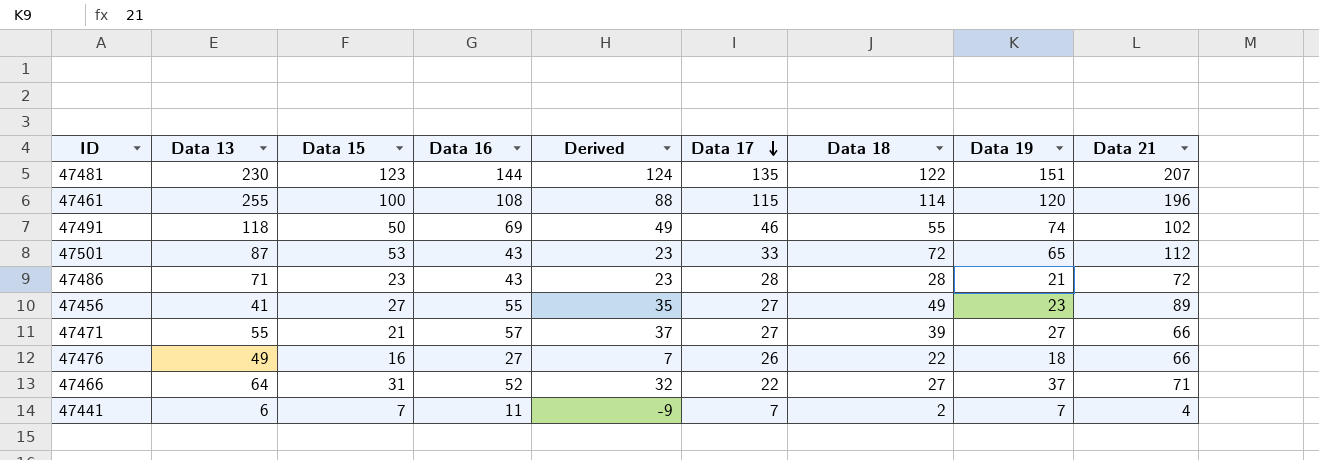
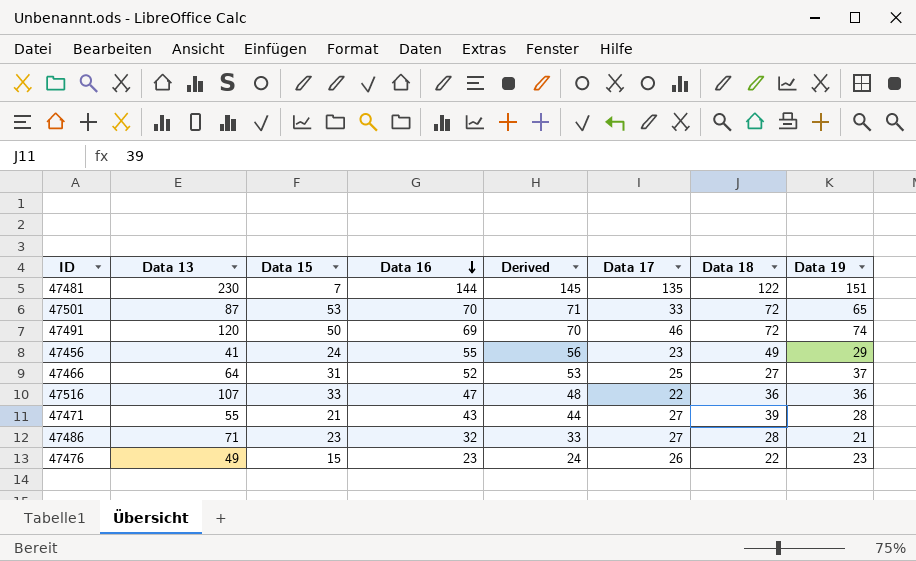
row order: Data 17 descending -> Data 16 descending
column Data 21 | position: 9 -> none
column Derived | formula: [Data 16] - 20 -> [Data 16] + 1
row 47461: 255 | 100 | 108 | 88 | 115 | 114 | 120 | 196 -> none
row 47441: 6 | 7 | 11 | -9 | 7 | 2 | 7 | 4 -> none
47481 | Data 15: 123 -> 7
47501 | Data 16: 43 -> 70
47491 | Data 13: 118 -> 120
47491 | Data 18: 55 -> 72
47456 | Data 15: 27 -> 24
47456 | Data 17: 27 -> 23
47456 | Data 19: 23 -> 29
47466 | Data 17: 22 -> 25
row 47516: none -> 107 | 33 | 47 | 48 | 22 | 36 | 36
47471 | Data 16: 57 -> 43
47471 | Data 19: 27 -> 28
47486 | Data 16: 43 -> 32
47486 | Data 17: 28 -> 27
47476 | Data 15: 16 -> 15
47476 | Data 16: 27 -> 23
47476 | Data 19: 18 -> 23

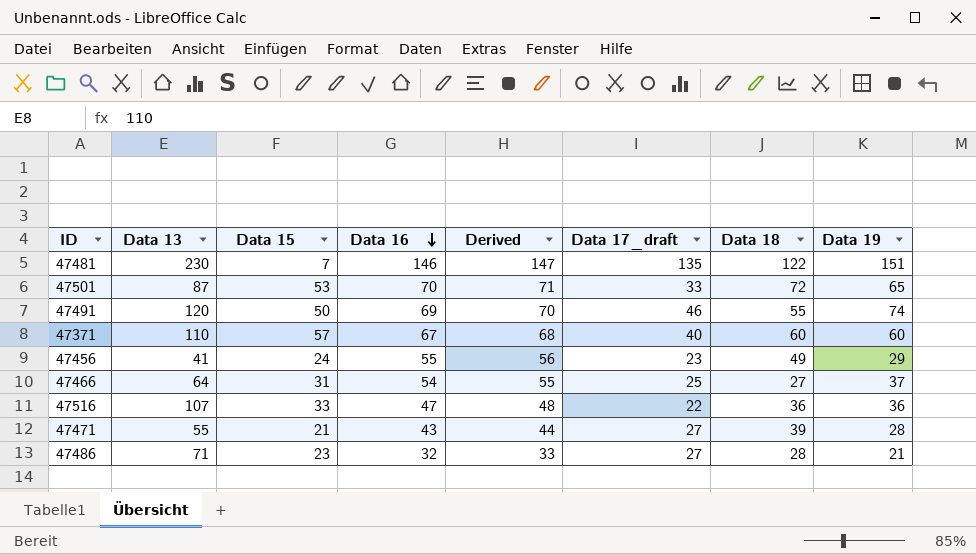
column name: Data 17 -> Data 17_draft
row 47476: 49 | 15 | 23 | 24 | 26 | 22 | 23 -> none
47481 | Data 16: 144 -> 146
47481 | Derived: 145 -> 147
47491 | Data 18: 72 -> 55
row 47371: none -> 110 | 57 | 67 | 68 | 40 | 60 | 60
47466 | Data 16: 52 -> 54
47466 | Derived: 53 -> 55

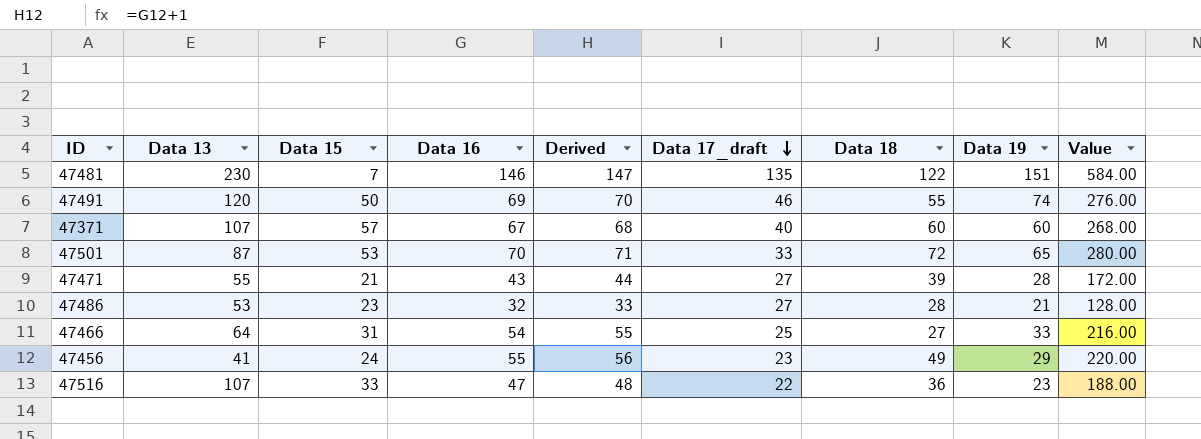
row order: Data 16 descending -> Data 17_draft descending
column Value | formula: none -> [Data 16] * 4
47371 | Data 13: 110 -> 107
47486 | Data 13: 71 -> 53
47466 | Data 19: 37 -> 33
47516 | Data 19: 36 -> 23

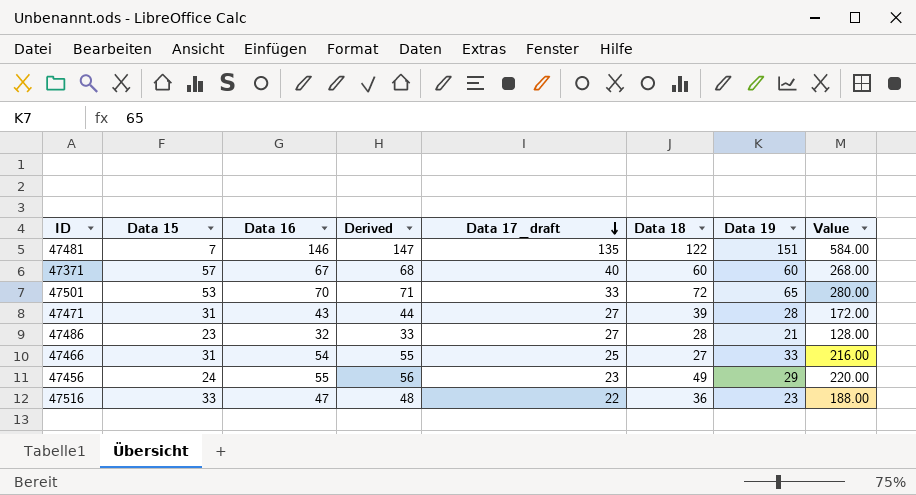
column Data 13 | position: 2 -> none
row 47491: 120 | 50 | 69 | 70 | 46 | 55 | 74 | 276.00 -> none
47471 | Data 15: 21 -> 31

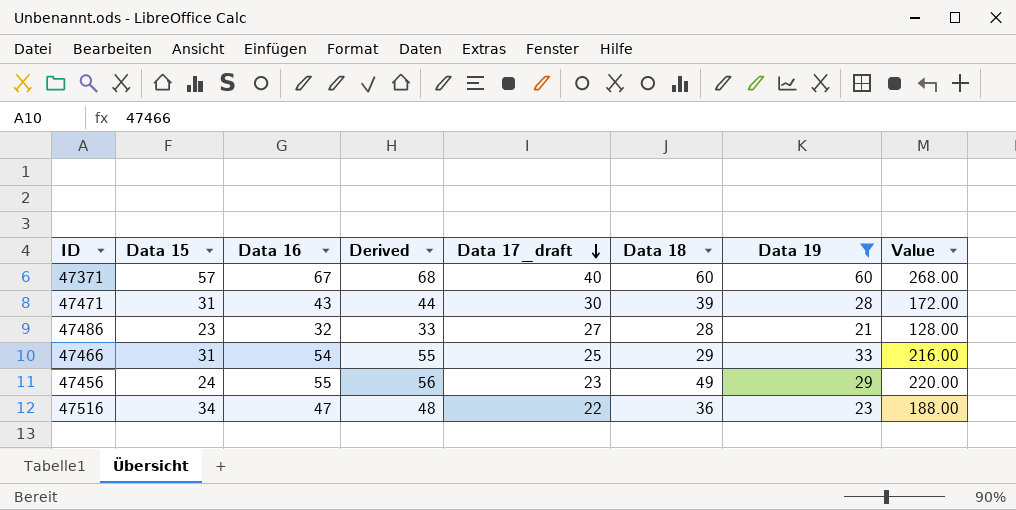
filter: none -> Data 19 <= 60
47471 | Data 17_draft: 27 -> 30
47466 | Data 18: 27 -> 29
47516 | Data 15: 33 -> 34

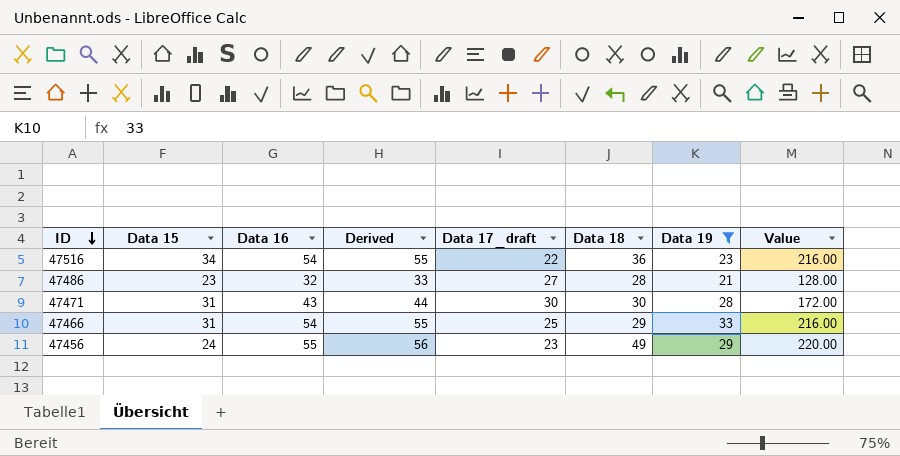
row order: Data 17_draft descending -> ID descending
row 47371: 57 | 67 | 68 | 40 | 60 | 60 | 268.00 -> none
47516 | Data 16: 47 -> 54
47516 | Derived: 48 -> 55
47516 | Value: 188.00 -> 216.00
47471 | Data 18: 39 -> 30

